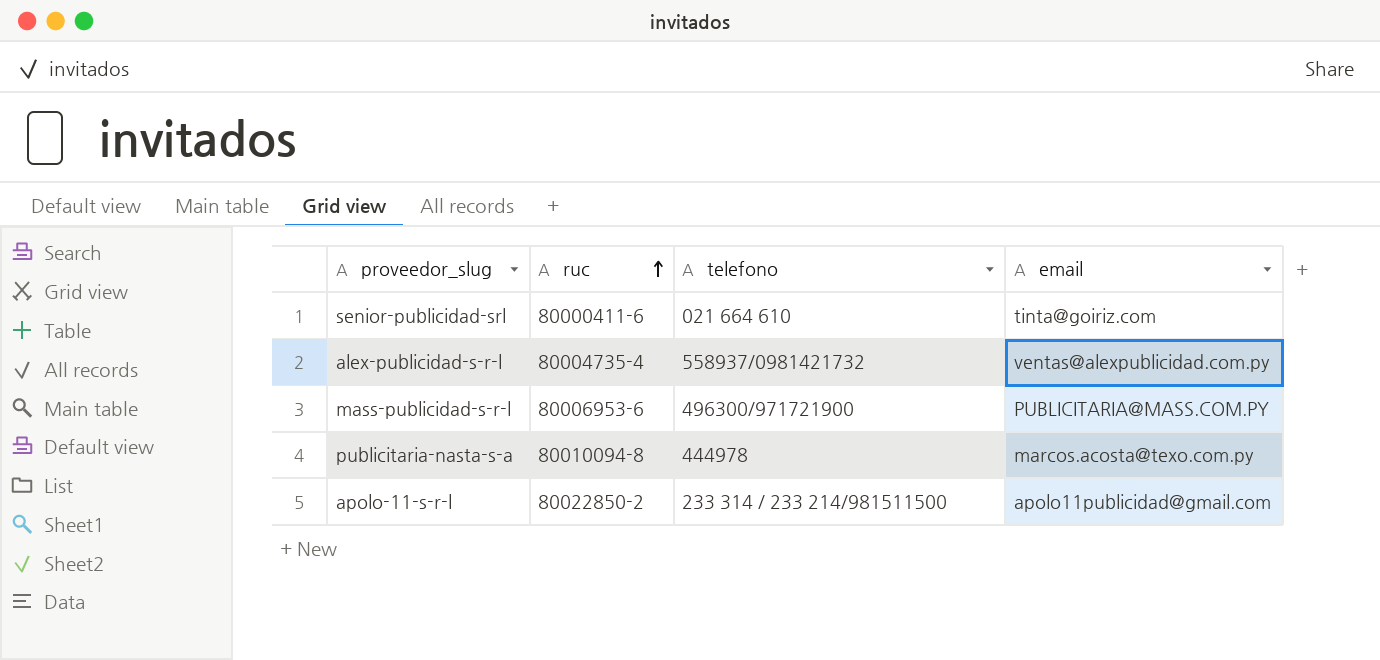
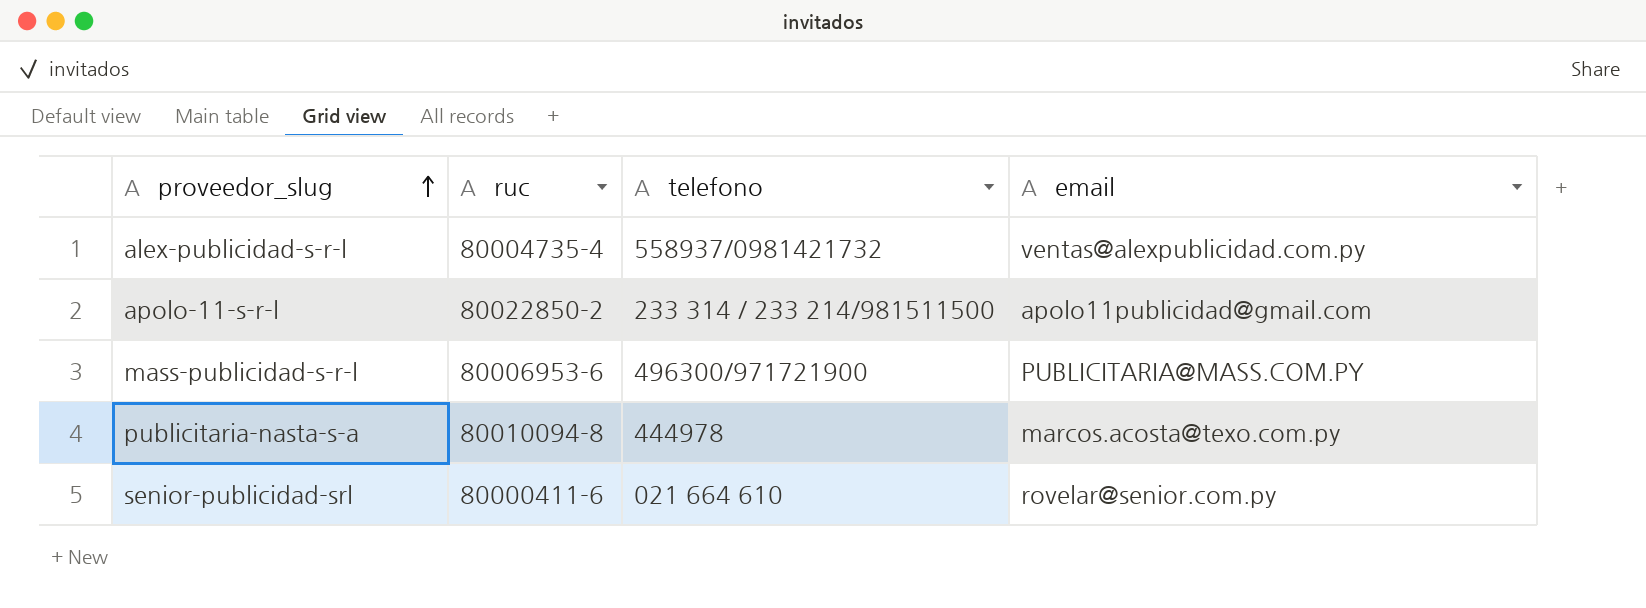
row order: ruc ascending -> proveedor_slug ascending
senior-publicidad-srl | email: tinta@goiriz.com -> rovelar@senior.com.py

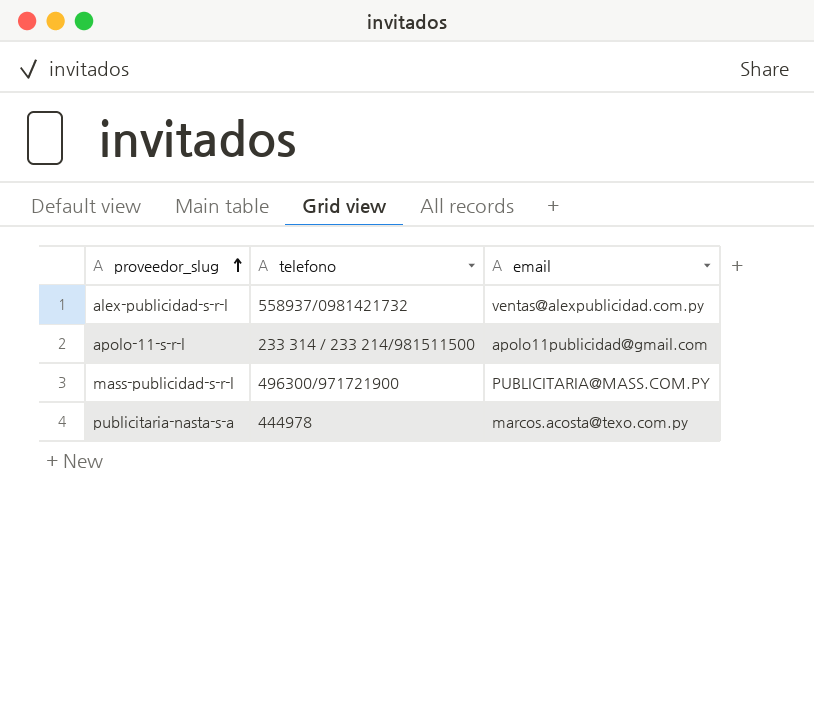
column ruc | position: 2 -> none
row senior-publicidad-srl: 80000411-6 | 021 664 610 | rovelar@senior.com.py -> none

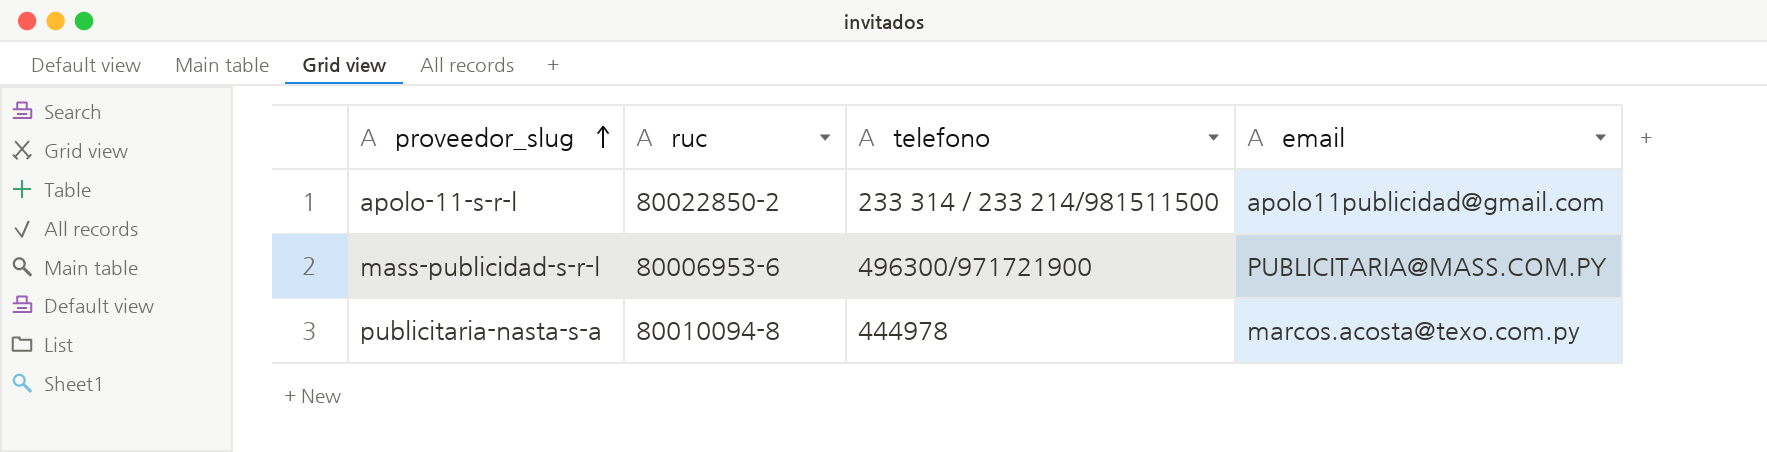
column ruc | position: none -> 2
row alex-publicidad-s-r-l: 558937/0981421732 | ventas@alexpublicidad.com.py -> none

